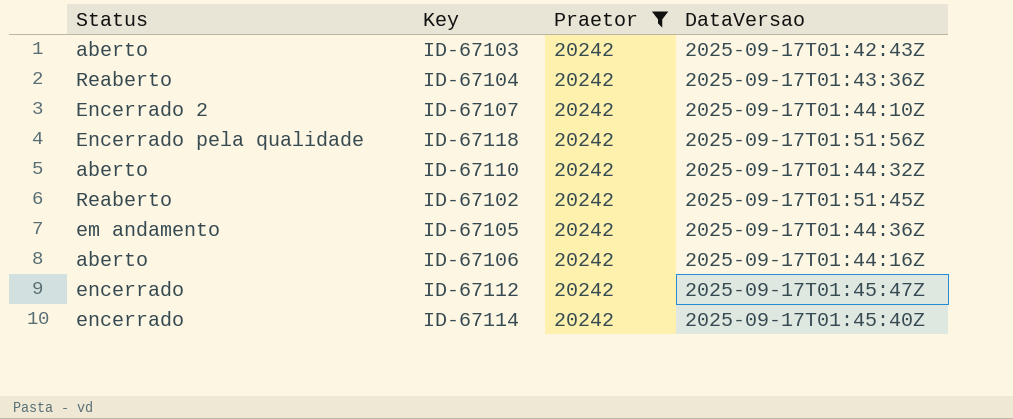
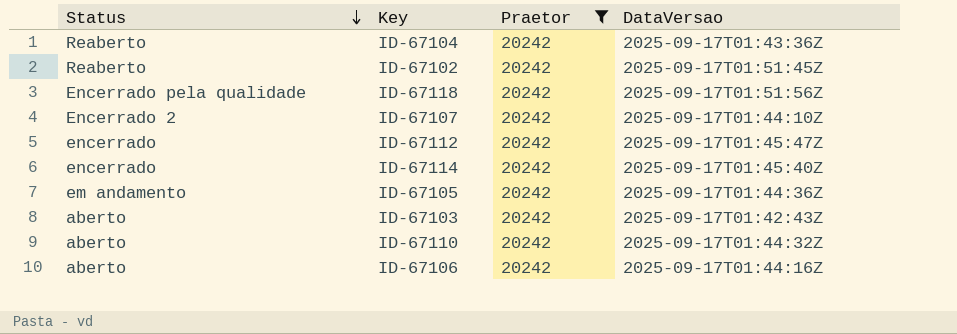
row order: none -> Status descending

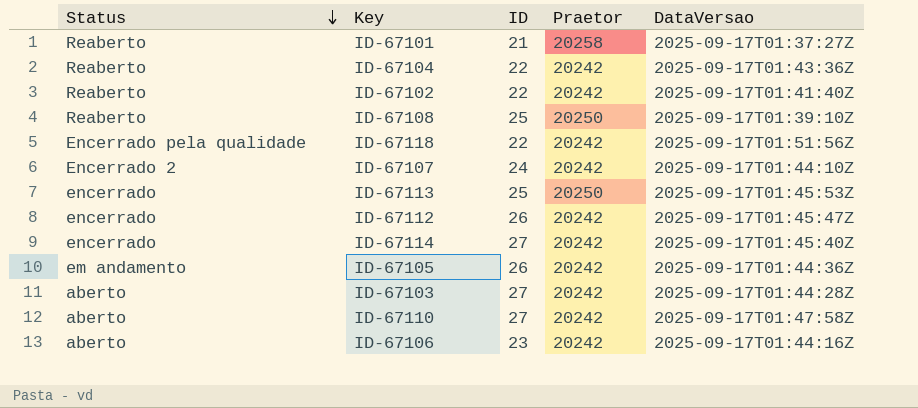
filter: Praetor = 20242 -> none
column ID | position: none -> 3
ID-67102 | DataVersao: 2025-09-17T01:51:45Z -> 2025-09-17T01:41:40Z
ID-67103 | DataVersao: 2025-09-17T01:42:43Z -> 2025-09-17T01:44:28Z
ID-67110 | DataVersao: 2025-09-17T01:44:32Z -> 2025-09-17T01:47:58Z

